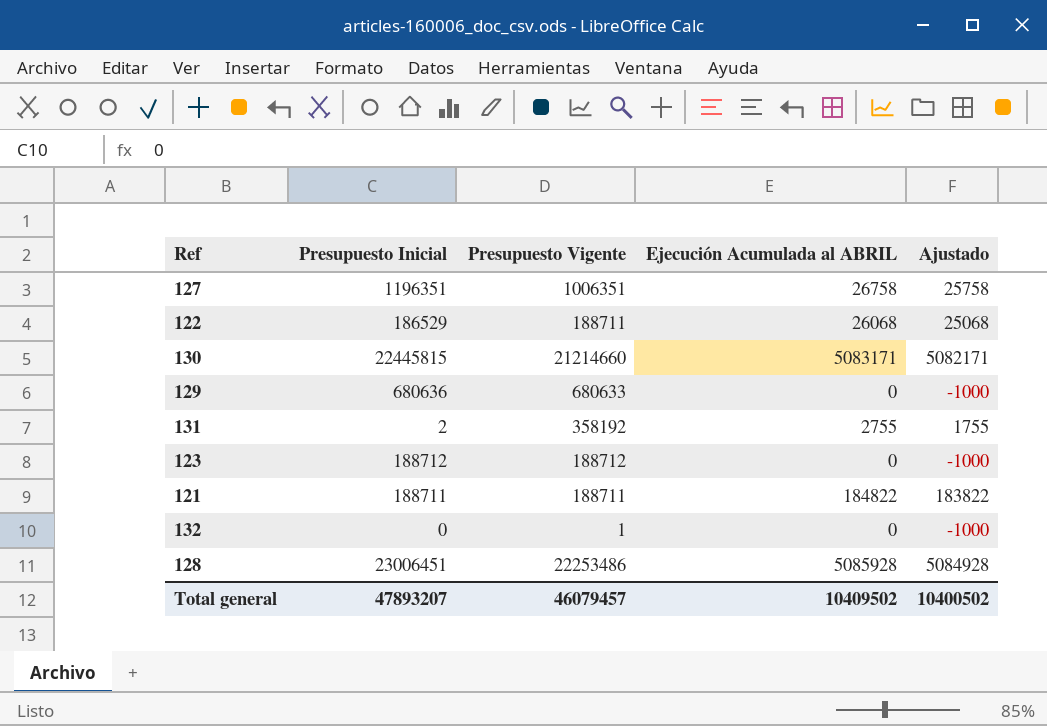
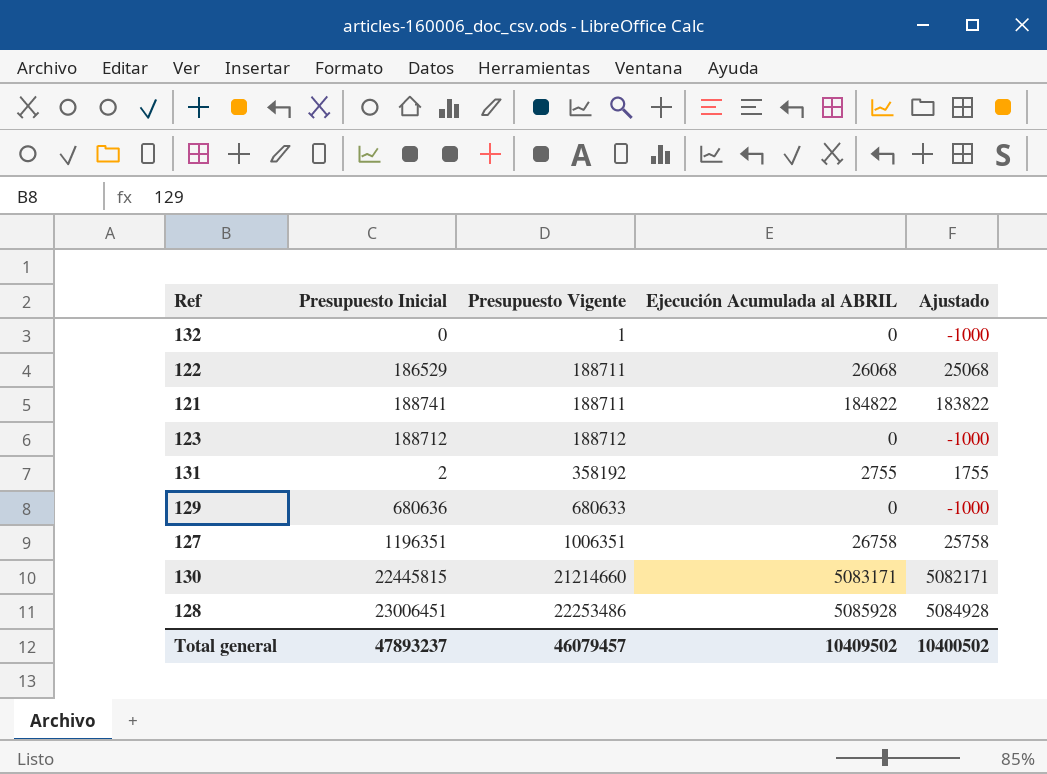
row order: none -> Presupuesto Vigente ascending
121 | Presupuesto Inicial: 188711 -> 188741
Total general | Presupuesto Inicial: 47893207 -> 47893237

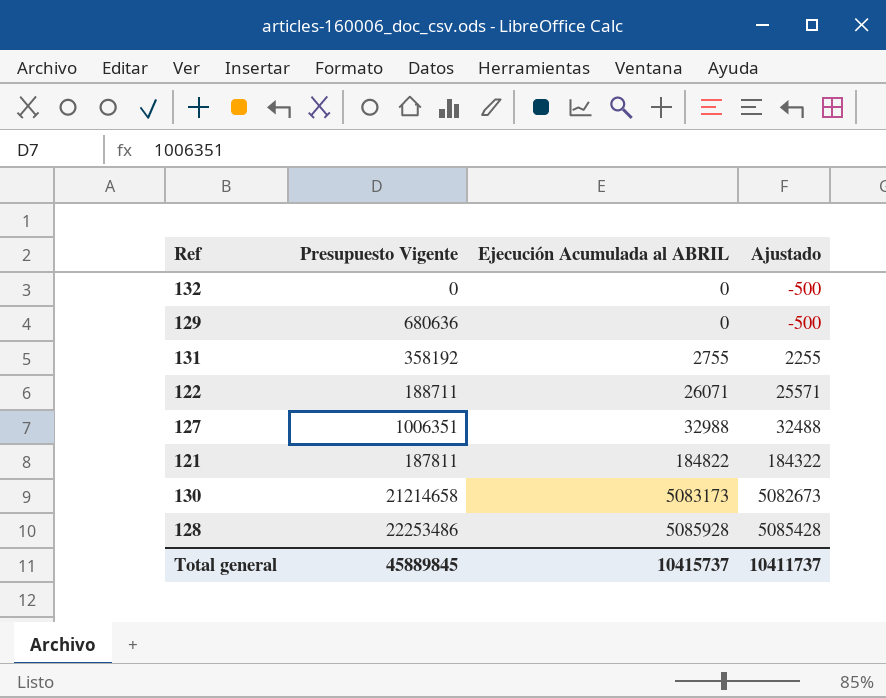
row order: Presupuesto Vigente ascending -> Ejecución Acumulada al ABRIL ascending
column Presupuesto Inicial | position: 2 -> none
column Ajustado | formula: [Ejecución Acumulada al ABRIL] - 1000 -> [Ejecución Acumulada al ABRIL] - 500
row 123: 188712 | 188712 | 0 | -1000 -> none
132 | Presupuesto Vigente: 1 -> 0
129 | Presupuesto Vigente: 680633 -> 680636
122 | Ejecución Acumulada al ABRIL: 26068 -> 26071
127 | Ejecución Acumulada al ABRIL: 26758 -> 32988
121 | Presupuesto Vigente: 188711 -> 187811
130 | Presupuesto Vigente: 21214660 -> 21214658
130 | Ejecución Acumulada al ABRIL: 5083171 -> 5083173
Total general | Presupuesto Vigente: 46079457 -> 45889845
Total general | Ejecución Acumulada al ABRIL: 10409502 -> 10415737
Total general | Ajustado: 10400502 -> 10411737

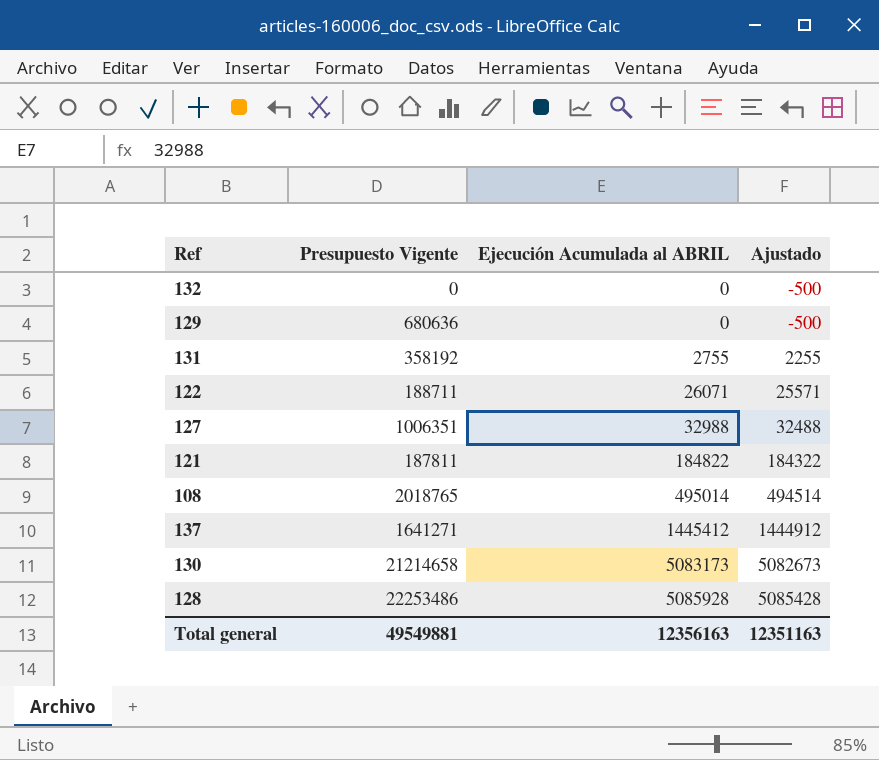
row 108: none -> 2018765 | 495014 | 494514
row 137: none -> 1641271 | 1445412 | 1444912
Total general | Presupuesto Vigente: 45889845 -> 49549881
Total general | Ejecución Acumulada al ABRIL: 10415737 -> 12356163
Total general | Ajustado: 10411737 -> 12351163

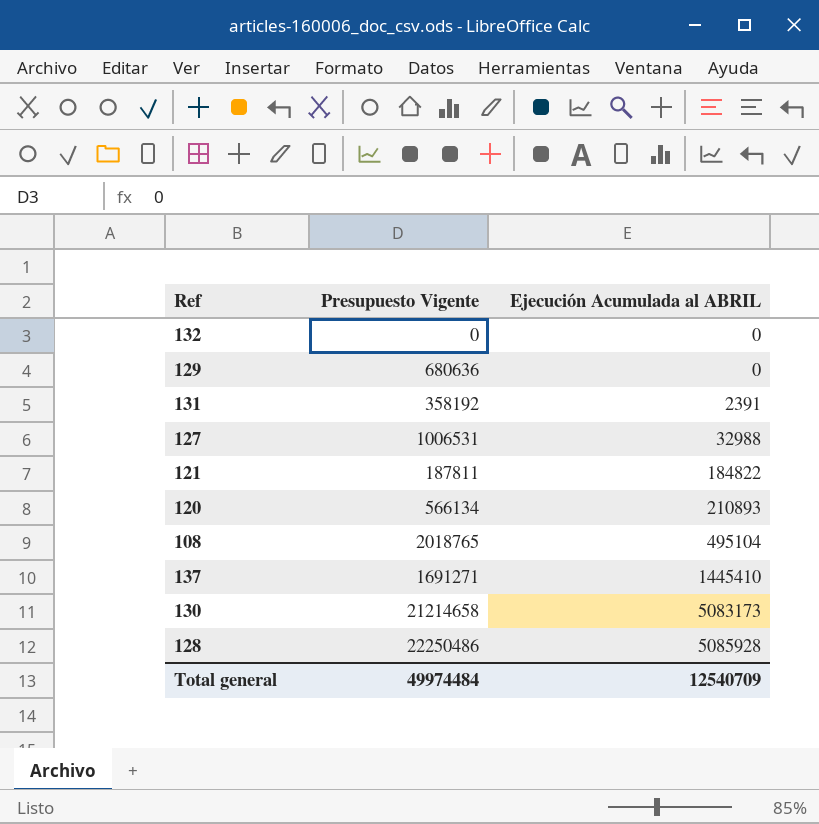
column Ajustado | formula: [Ejecución Acumulada al ABRIL] - 500 -> none
row 122: 188711 | 26071 | 25571 -> none
131 | Ejecución Acumulada al ABRIL: 2755 -> 2391
127 | Presupuesto Vigente: 1006351 -> 1006531
row 120: none -> 566134 | 210893
108 | Ejecución Acumulada al ABRIL: 495014 -> 495104
137 | Presupuesto Vigente: 1641271 -> 1691271
137 | Ejecución Acumulada al ABRIL: 1445412 -> 1445410
128 | Presupuesto Vigente: 22253486 -> 22250486
Total general | Presupuesto Vigente: 49549881 -> 49974484
Total general | Ejecución Acumulada al ABRIL: 12356163 -> 12540709

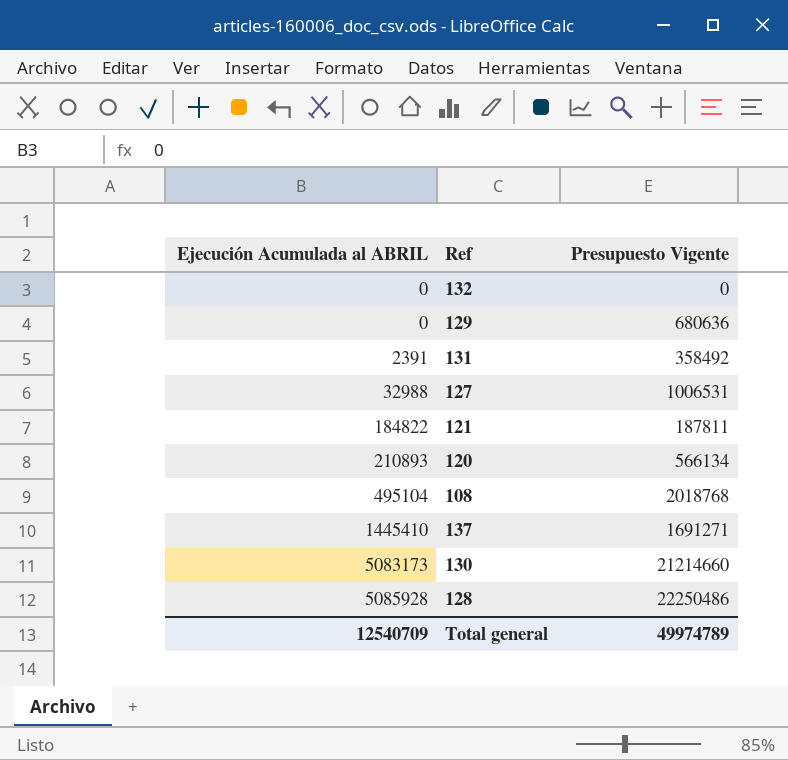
column Ejecución Acumulada al ABRIL | position: 3 -> 1
131 | Presupuesto Vigente: 358192 -> 358492
108 | Presupuesto Vigente: 2018765 -> 2018768
130 | Presupuesto Vigente: 21214658 -> 21214660
Total general | Presupuesto Vigente: 49974484 -> 49974789

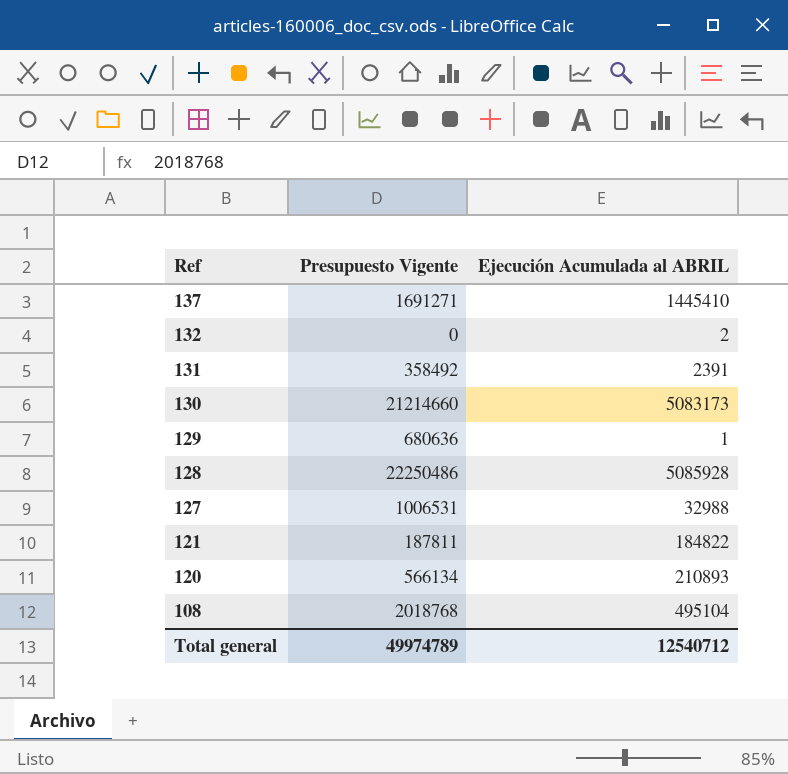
row order: Ejecución Acumulada al ABRIL ascending -> Ref descending
column Ejecución Acumulada al ABRIL | position: 1 -> 3
132 | Ejecución Acumulada al ABRIL: 0 -> 2
129 | Ejecución Acumulada al ABRIL: 0 -> 1
Total general | Ejecución Acumulada al ABRIL: 12540709 -> 12540712

